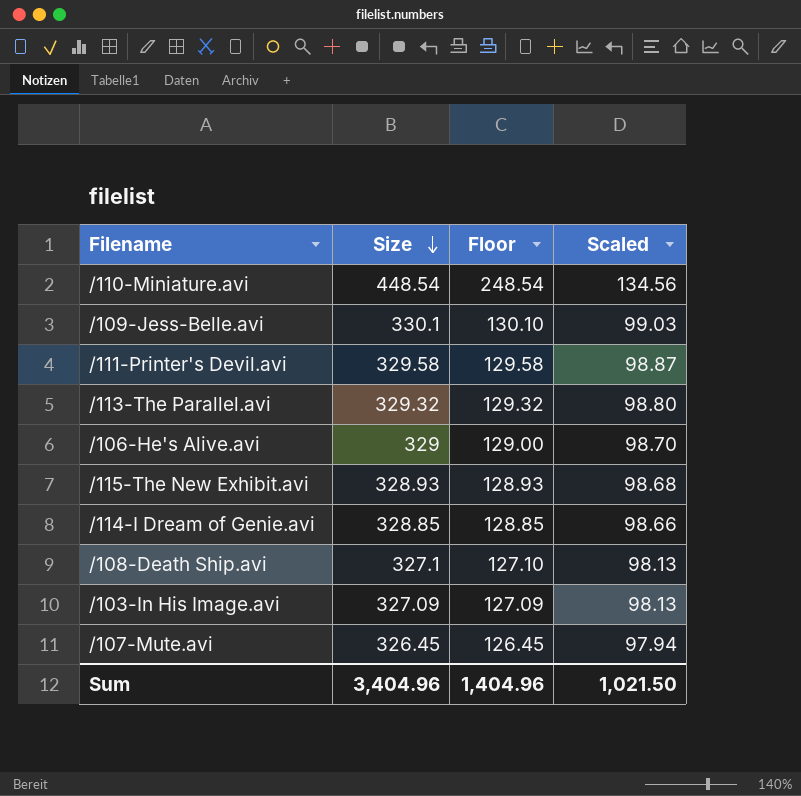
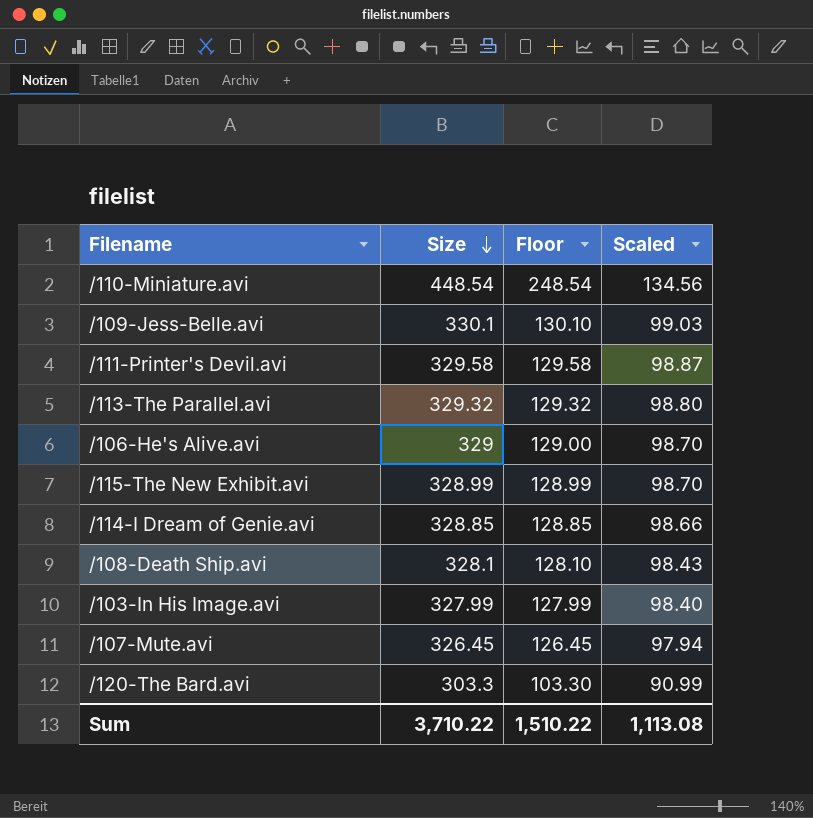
/115-The New Exhibit.avi | Size: 328.93 -> 328.99
/115-The New Exhibit.avi | Floor: 128.93 -> 128.99
/115-The New Exhibit.avi | Scaled: 98.68 -> 98.70
/108-Death Ship.avi | Size: 327.1 -> 328.1
/108-Death Ship.avi | Floor: 127.10 -> 128.10
/108-Death Ship.avi | Scaled: 98.13 -> 98.43
/103-In His Image.avi | Size: 327.09 -> 327.99
/103-In His Image.avi | Floor: 127.09 -> 127.99
/103-In His Image.avi | Scaled: 98.13 -> 98.40
row /120-The Bard.avi: none -> 303.3 | 103.30 | 90.99
Sum | Size: 3,404.96 -> 3,710.22
Sum | Floor: 1,404.96 -> 1,510.22
Sum | Scaled: 1,021.50 -> 1,113.08

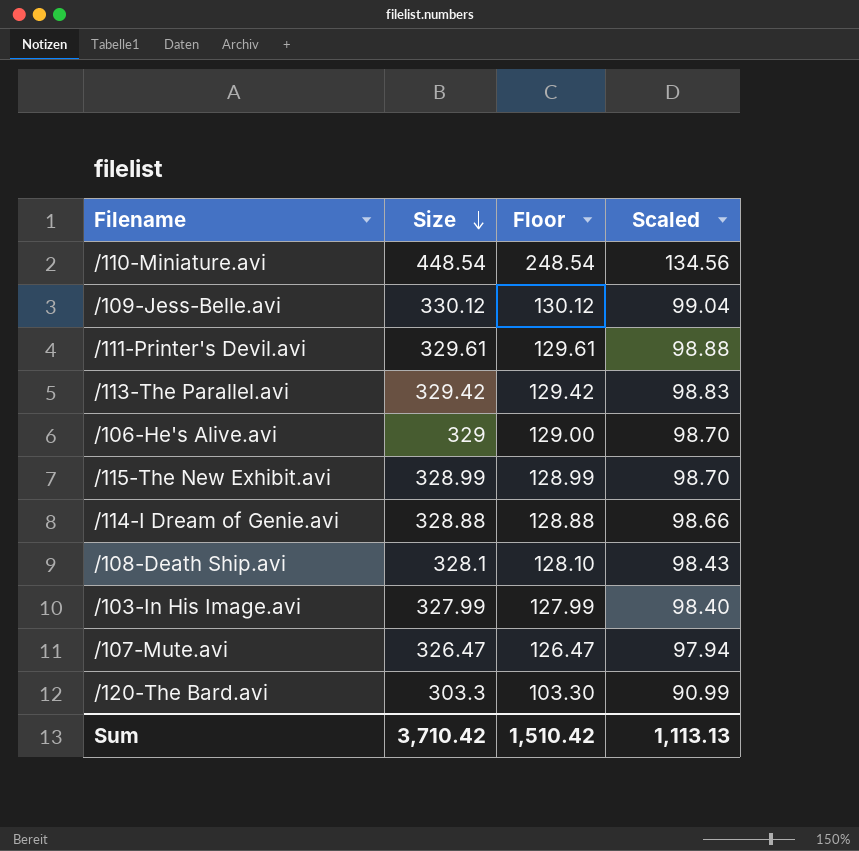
/109-Jess-Belle.avi | Size: 330.1 -> 330.12
/109-Jess-Belle.avi | Floor: 130.10 -> 130.12
/109-Jess-Belle.avi | Scaled: 99.03 -> 99.04
/111-Printer's Devil.avi | Size: 329.58 -> 329.61
/111-Printer's Devil.avi | Floor: 129.58 -> 129.61
/111-Printer's Devil.avi | Scaled: 98.87 -> 98.88
/113-The Parallel.avi | Size: 329.32 -> 329.42
/113-The Parallel.avi | Floor: 129.32 -> 129.42
/113-The Parallel.avi | Scaled: 98.80 -> 98.83
/114-I Dream of Genie.avi | Size: 328.85 -> 328.88
/114-I Dream of Genie.avi | Floor: 128.85 -> 128.88
/107-Mute.avi | Size: 326.45 -> 326.47
/107-Mute.avi | Floor: 126.45 -> 126.47
Sum | Size: 3,710.22 -> 3,710.42
Sum | Floor: 1,510.22 -> 1,510.42
Sum | Scaled: 1,113.08 -> 1,113.13

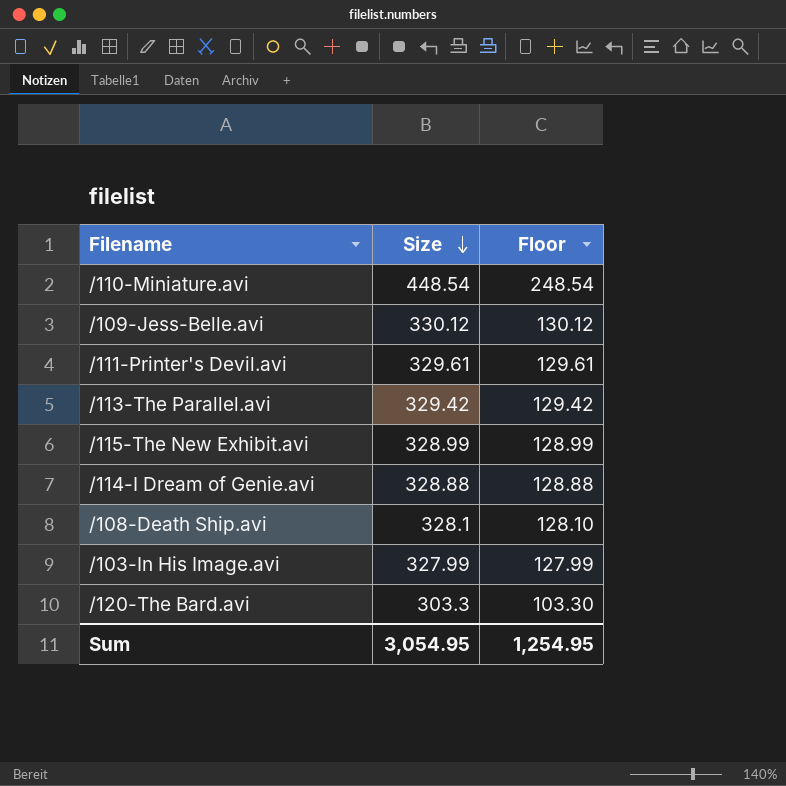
column Scaled | formula: [Size] * 0.3 -> none
row /106-He's Alive.avi: 329 | 129.00 | 98.70 -> none
row /107-Mute.avi: 326.47 | 126.47 | 97.94 -> none
Sum | Size: 3,710.42 -> 3,054.95
Sum | Floor: 1,510.42 -> 1,254.95

